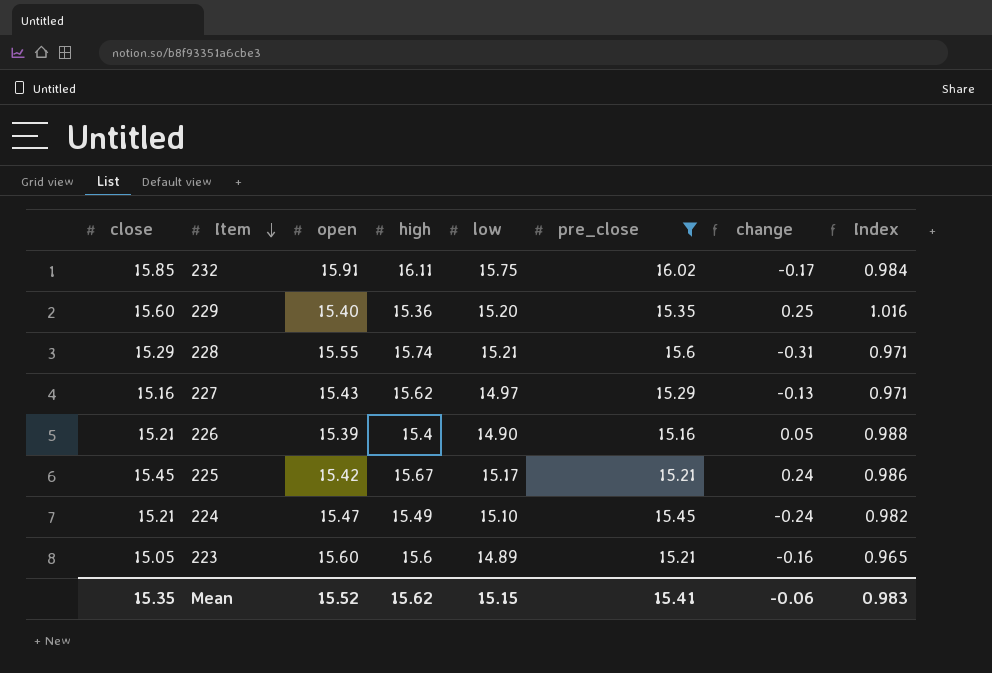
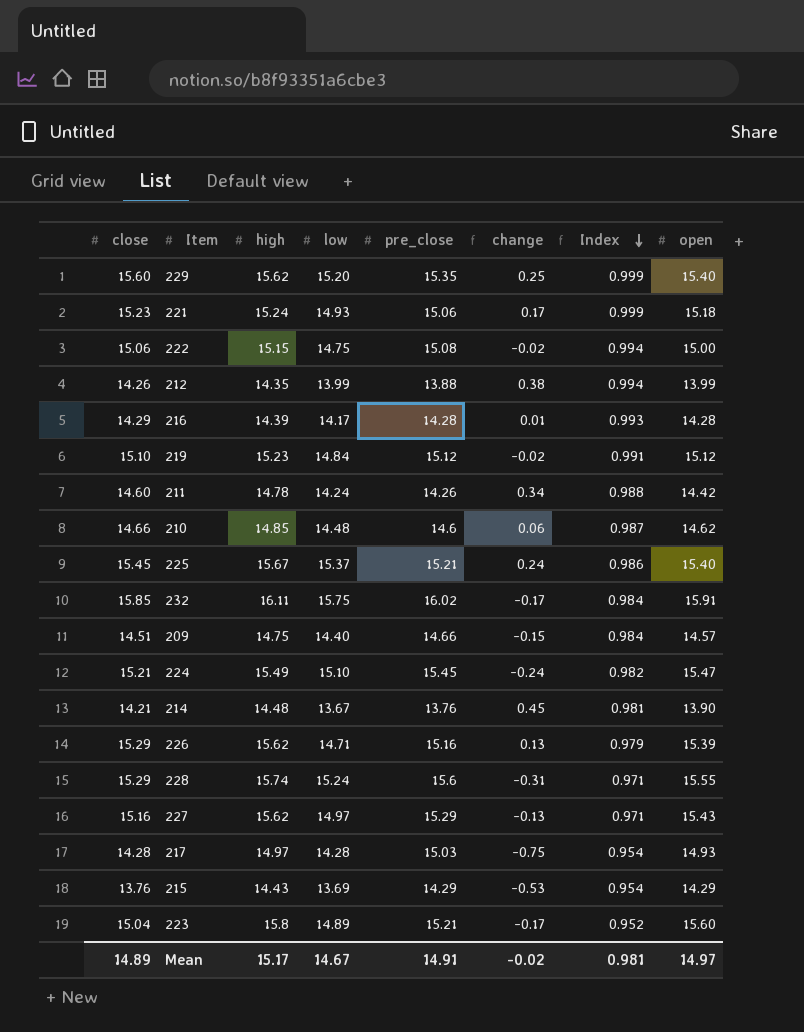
filter: pre_close >= 15.16 -> none
row order: Item descending -> Index descending
column open | position: 3 -> 8
229 | high: 15.36 -> 15.62
229 | Index: 1.016 -> 0.999
225 | low: 15.17 -> 15.37
225 | open: 15.42 -> 15.40
226 | close: 15.21 -> 15.29
226 | high: 15.4 -> 15.62
226 | low: 14.90 -> 14.71
226 | change: 0.05 -> 0.13
226 | Index: 0.988 -> 0.979
228 | low: 15.21 -> 15.24
223 | close: 15.05 -> 15.04
223 | high: 15.6 -> 15.8
223 | change: -0.16 -> -0.17
223 | Index: 0.965 -> 0.952
Mean | close: 15.35 -> 14.89
Mean | high: 15.62 -> 15.17
Mean | low: 15.15 -> 14.67
Mean | pre_close: 15.41 -> 14.91
Mean | change: -0.06 -> -0.02
Mean | Index: 0.983 -> 0.981
Mean | open: 15.52 -> 14.97

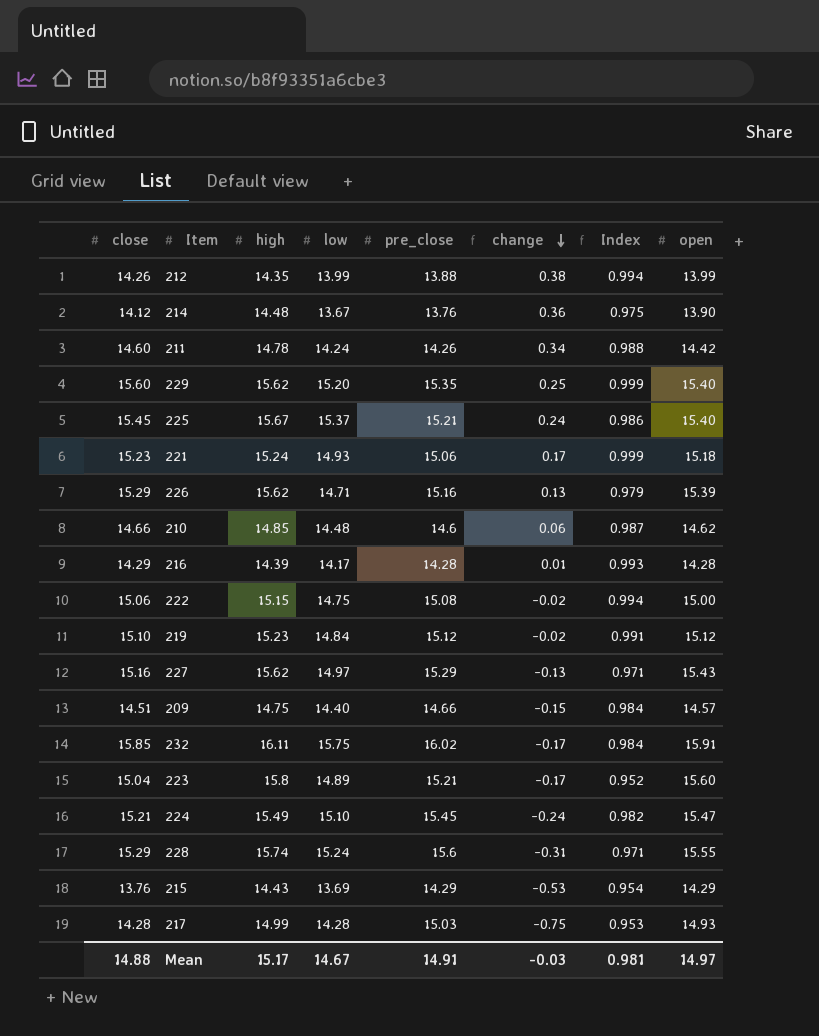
row order: Index descending -> change descending
214 | close: 14.21 -> 14.12
214 | change: 0.45 -> 0.36
214 | Index: 0.981 -> 0.975
217 | high: 14.97 -> 14.99
217 | Index: 0.954 -> 0.953
Mean | close: 14.89 -> 14.88
Mean | change: -0.02 -> -0.03

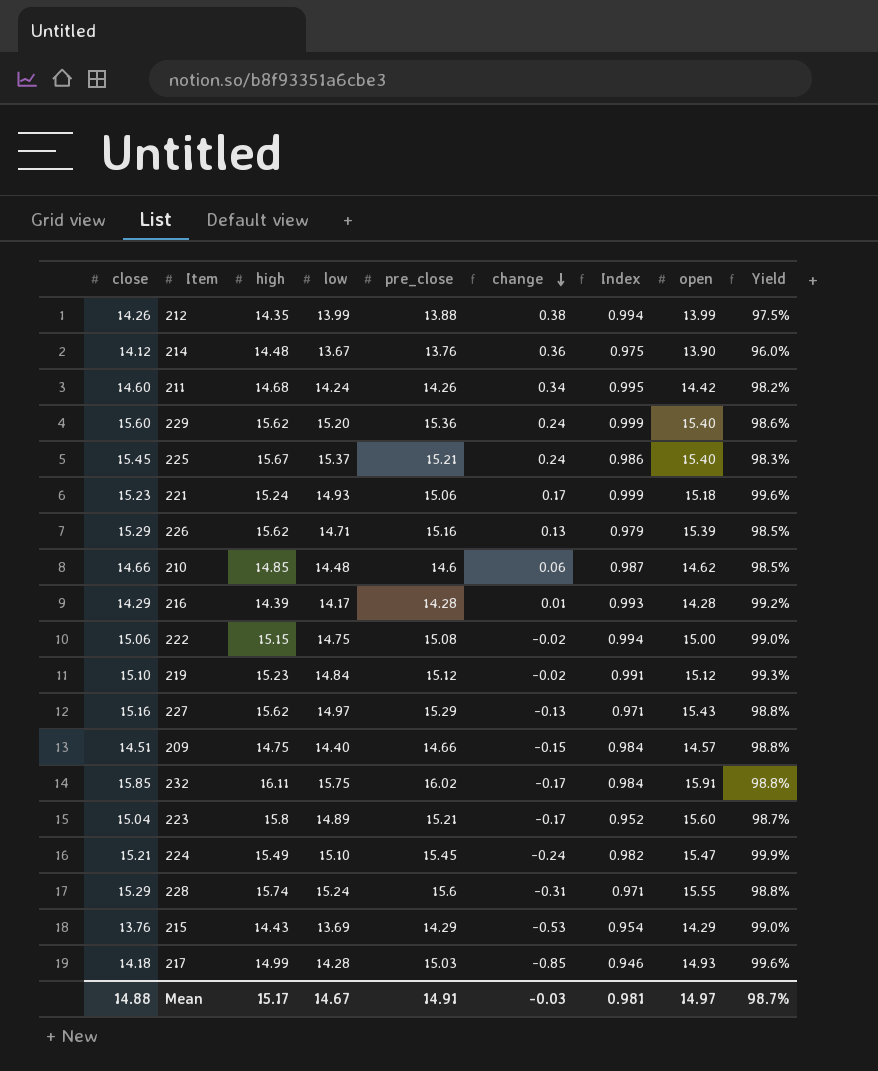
column Yield | formula: none -> [open] / [high]
211 | high: 14.78 -> 14.68
211 | Index: 0.988 -> 0.995
229 | pre_close: 15.35 -> 15.36
229 | change: 0.25 -> 0.24
217 | close: 14.28 -> 14.18
217 | change: -0.75 -> -0.85
217 | Index: 0.953 -> 0.946

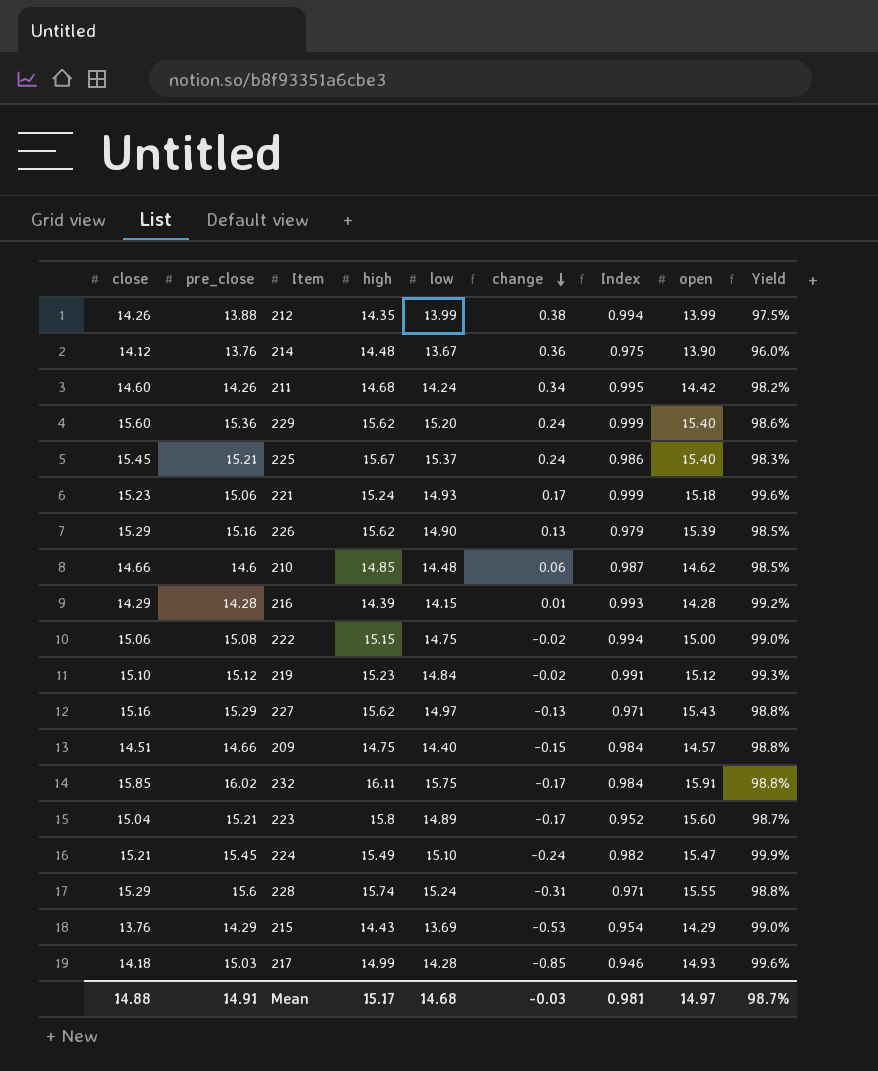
column pre_close | position: 5 -> 2
226 | low: 14.71 -> 14.90
216 | low: 14.17 -> 14.15
Mean | low: 14.67 -> 14.68

